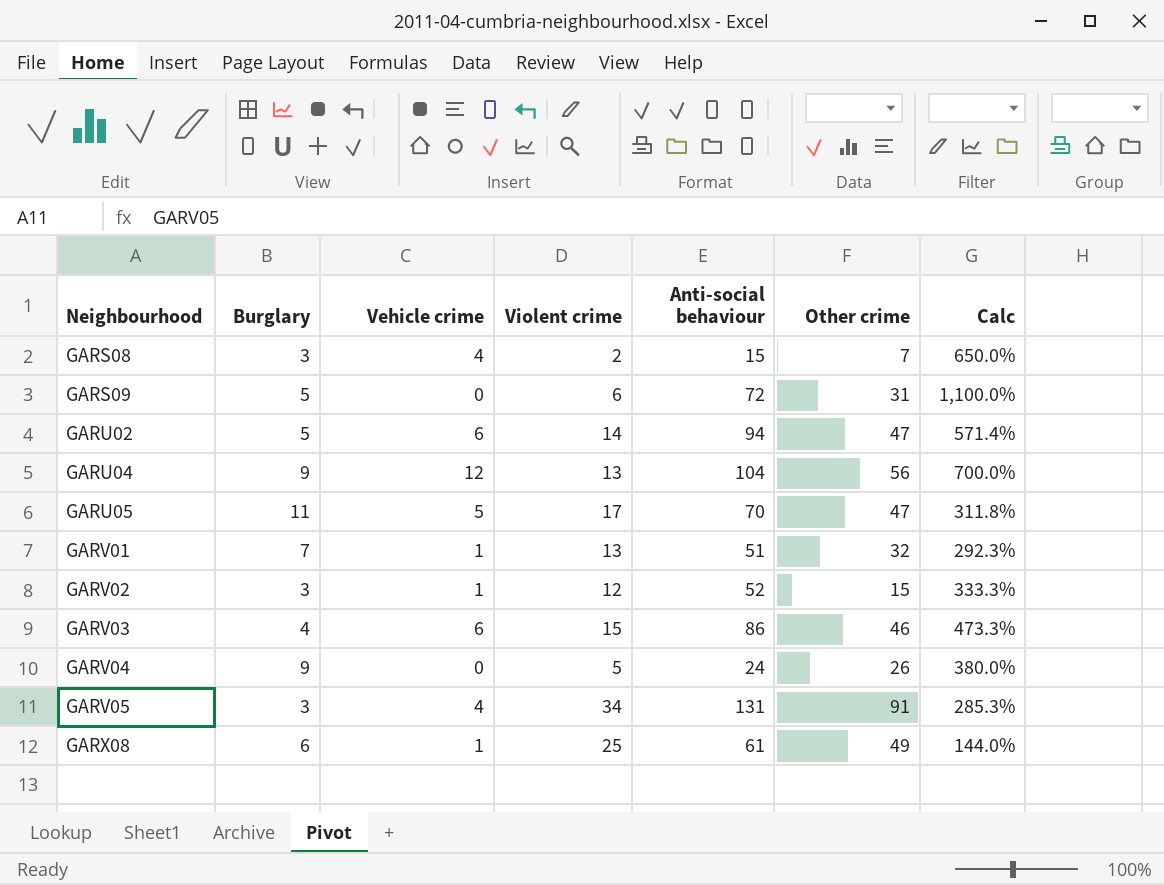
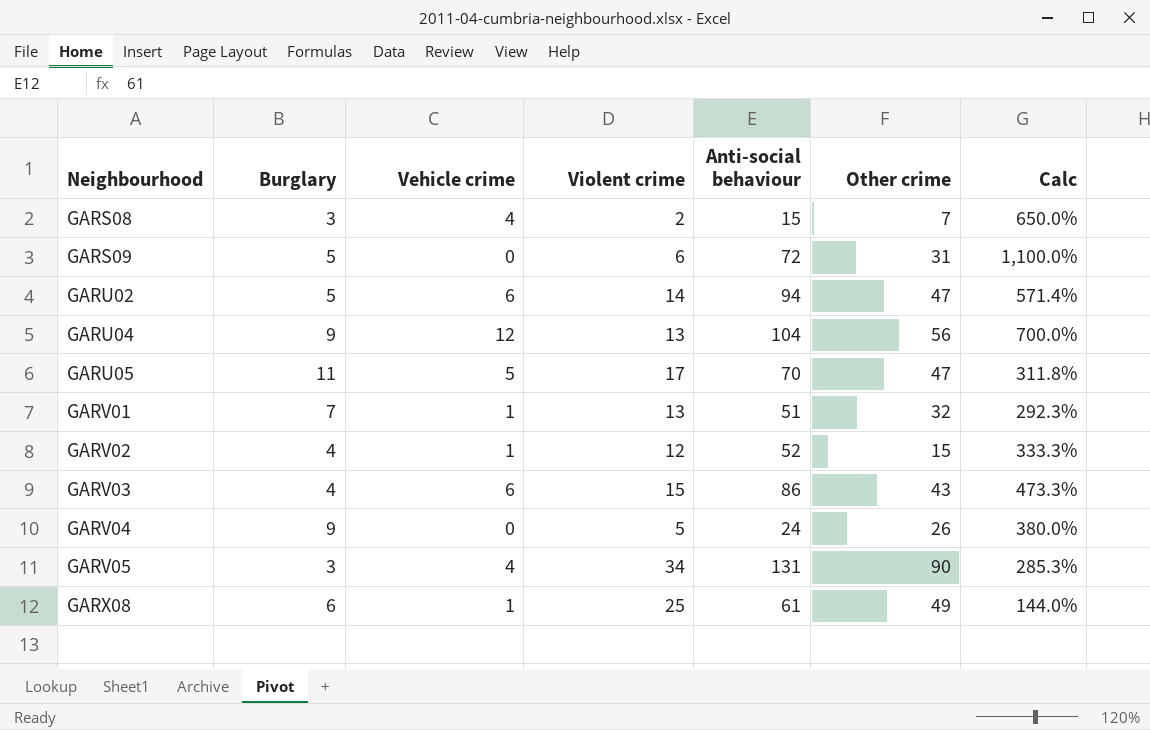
GARV02 | Burglary: 3 -> 4
GARV03 | Other crime: 46 -> 43
GARV05 | Other crime: 91 -> 90

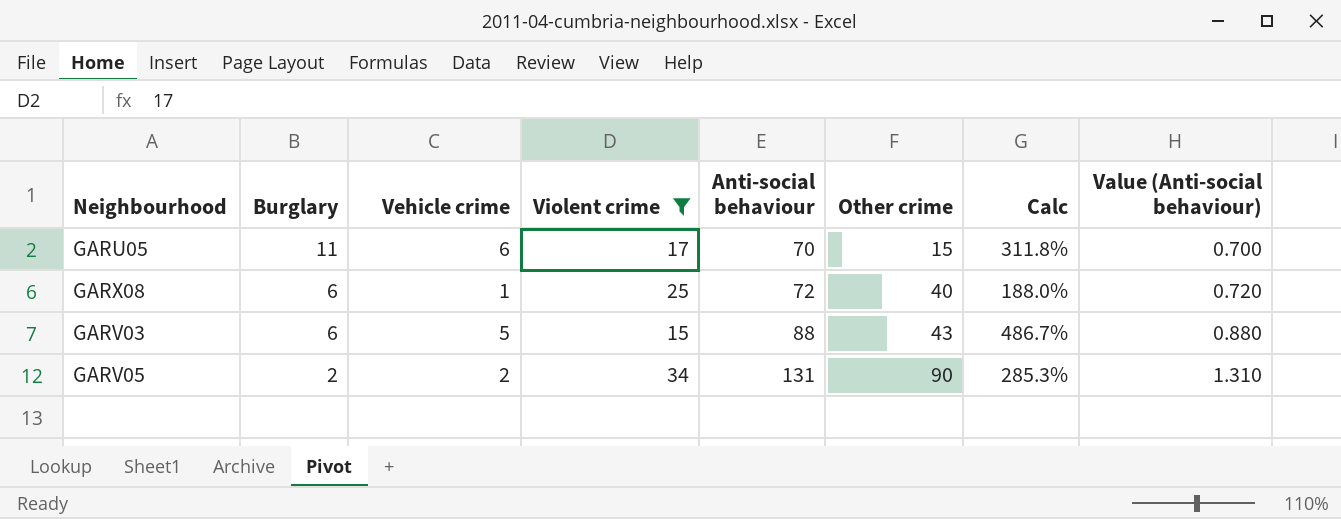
filter: none -> Violent crime >= 15
row order: Neighbourhood ascending -> Burglary descending
column Value (Anti-social behaviour) | formula: none -> [Anti-social behaviour] * 0.01
GARU05 | Vehicle crime: 5 -> 6
GARU05 | Other crime: 47 -> 15
GARX08 | Anti-social behaviour: 61 -> 72
GARX08 | Other crime: 49 -> 40
GARX08 | Calc: 144.0% -> 188.0%
GARV03 | Burglary: 4 -> 6
GARV03 | Vehicle crime: 6 -> 5
GARV03 | Anti-social behaviour: 86 -> 88
GARV03 | Calc: 473.3% -> 486.7%
GARV05 | Burglary: 3 -> 2
GARV05 | Vehicle crime: 4 -> 2

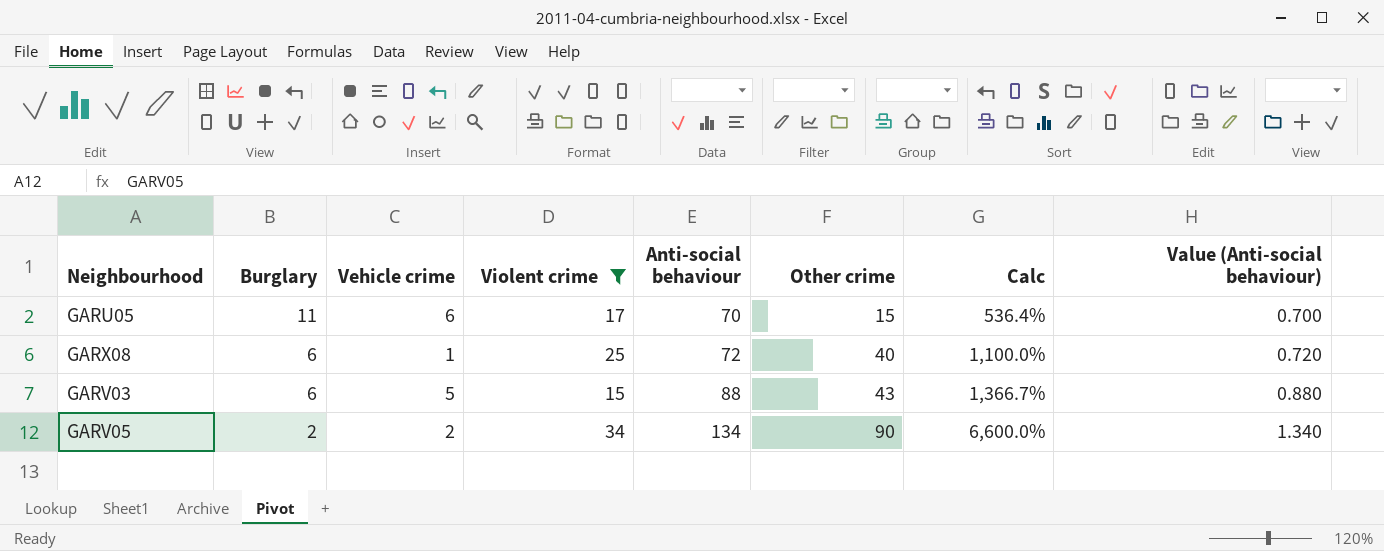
column Calc | formula: ([Anti-social behaviour] - [Violent crime]) / [Violent crime] -> ([Anti-social behaviour] - [Burglary]) / [Burglary]
GARV05 | Anti-social behaviour: 131 -> 134
GARV05 | Value (Anti-social behaviour): 1.310 -> 1.340

